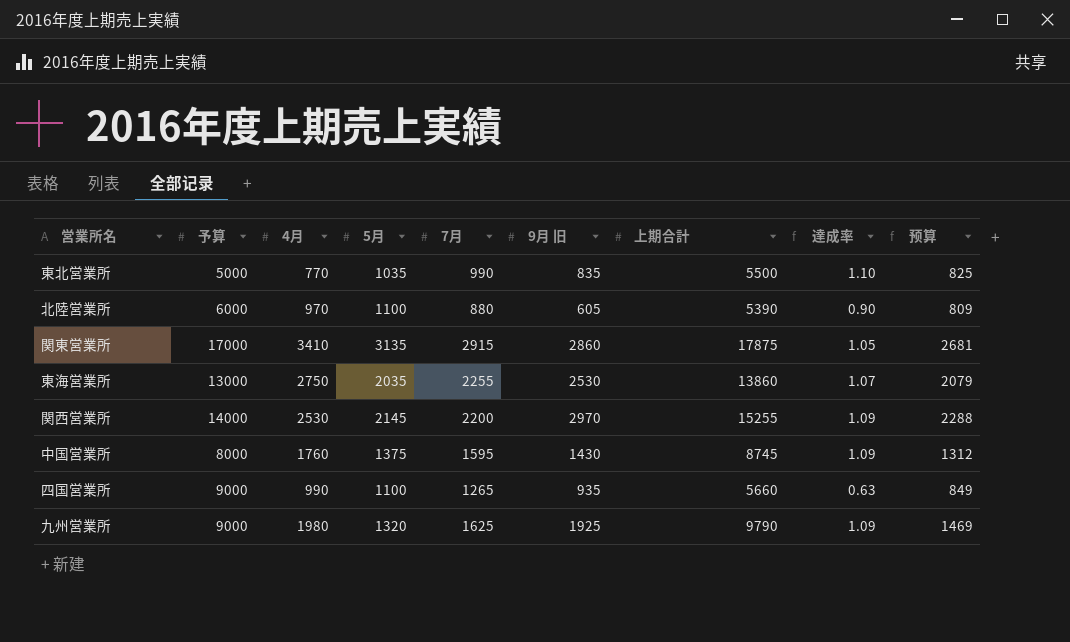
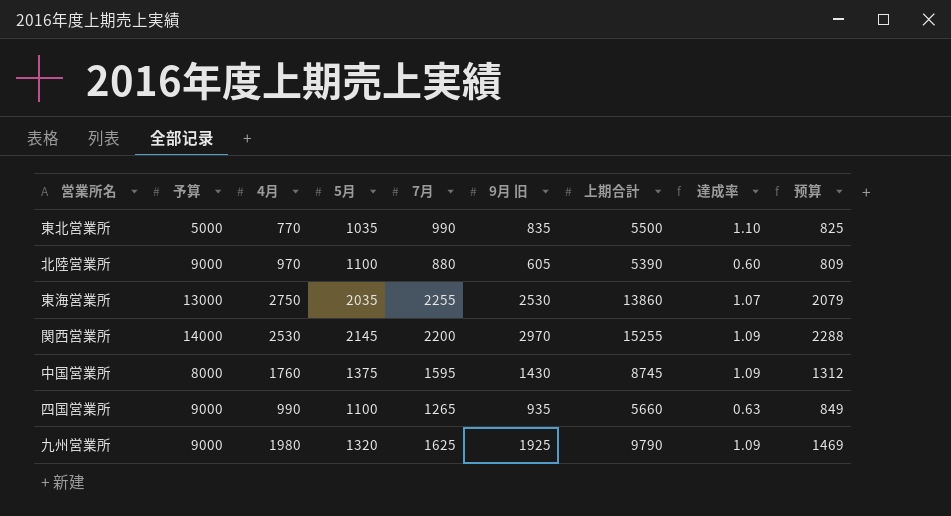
row 関東営業所: 17000 | 3410 | 3135 | 2915 | 2860 | 17875 | 1.05 | 2681 -> none
北陸営業所 | 予算: 6000 -> 9000
北陸営業所 | 達成率: 0.90 -> 0.60

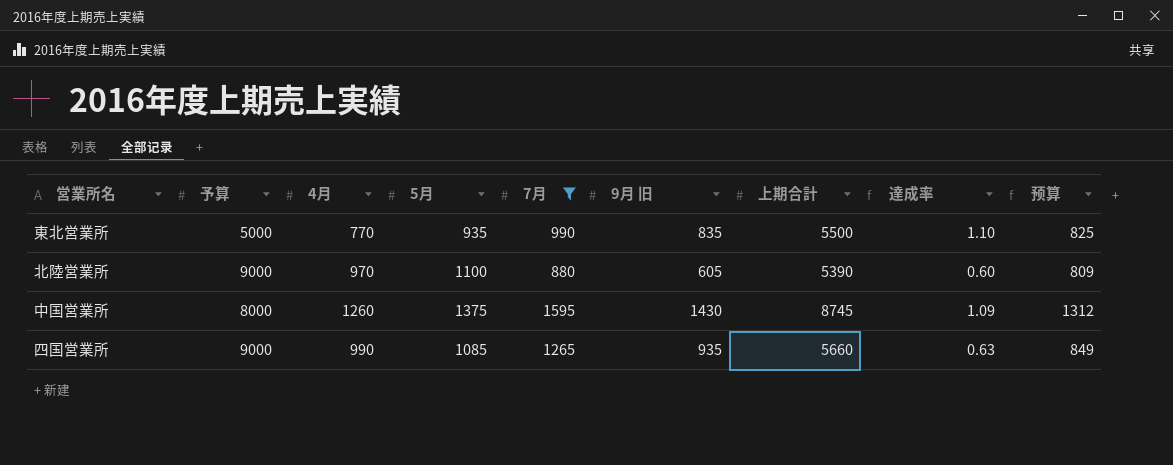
filter: none -> 7月 <= 1595
東北営業所 | 5月: 1035 -> 935
中国営業所 | 4月: 1760 -> 1260
四国営業所 | 5月: 1100 -> 1085

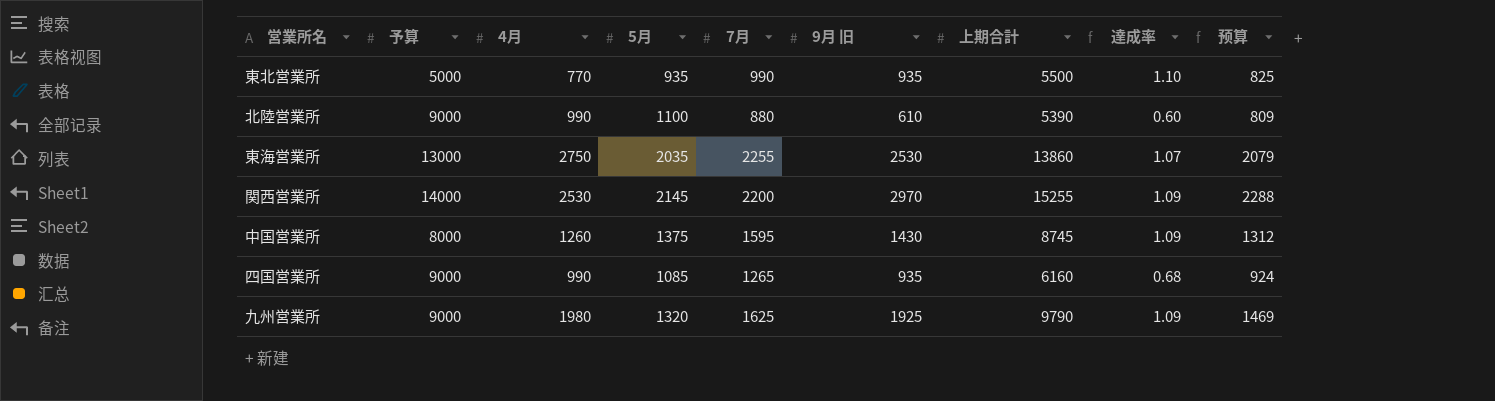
filter: 7月 <= 1595 -> none
東北営業所 | 9月 旧: 835 -> 935
北陸営業所 | 4月: 970 -> 990
北陸営業所 | 9月 旧: 605 -> 610
四国営業所 | 上期合計: 5660 -> 6160
四国営業所 | 達成率: 0.63 -> 0.68
四国営業所 | 预算: 849 -> 924

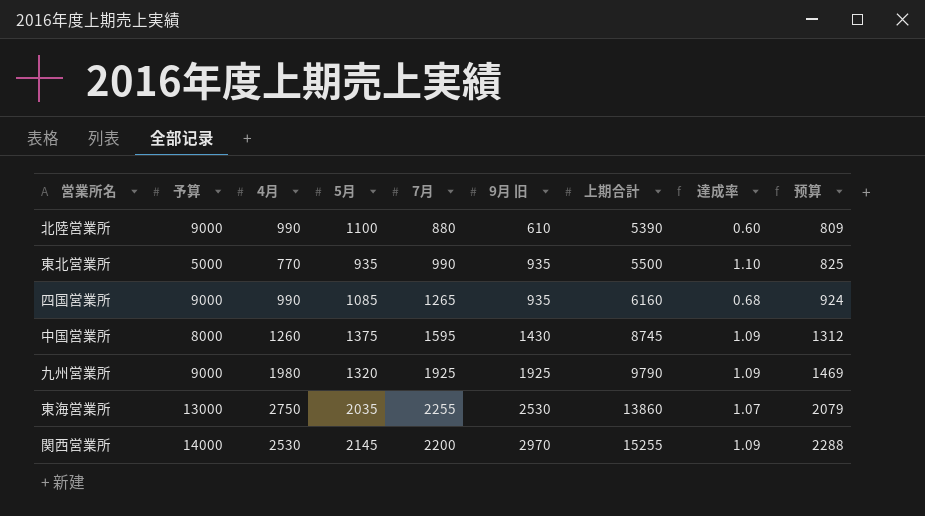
row order: none -> 9月 旧 ascending
九州営業所 | 7月: 1625 -> 1925

